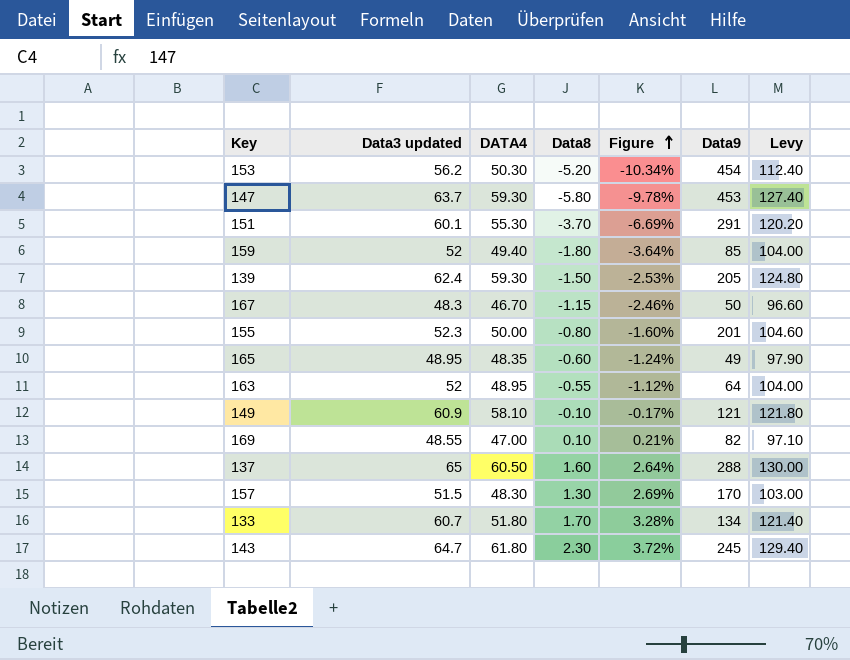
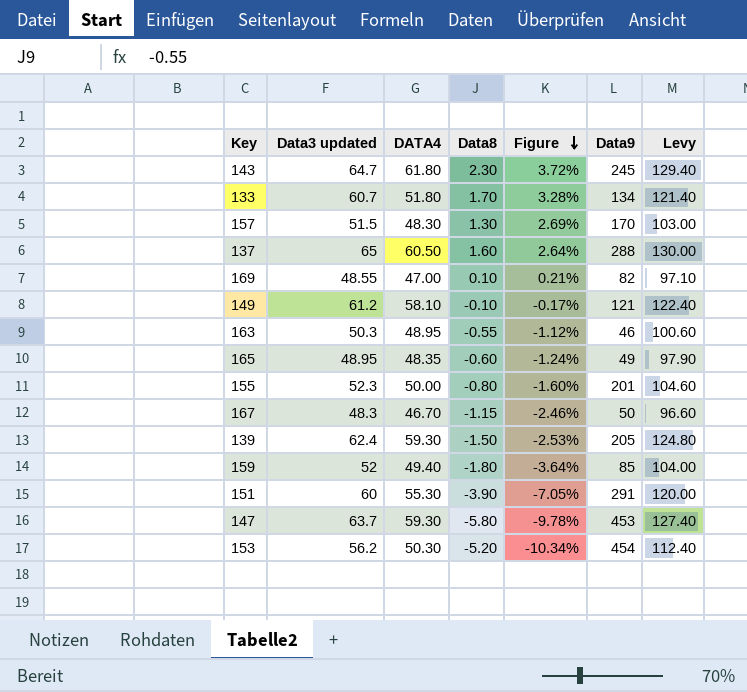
row order: Figure ascending -> Figure descending
149 | Data3 updated: 60.9 -> 61.2
149 | Levy: 121.80 -> 122.40
163 | Data3 updated: 52 -> 50.3
163 | Data9: 64 -> 46
163 | Levy: 104.00 -> 100.60
151 | Data3 updated: 60.1 -> 60
151 | Data8: -3.70 -> -3.90
151 | Figure: -6.69% -> -7.05%
151 | Levy: 120.20 -> 120.00

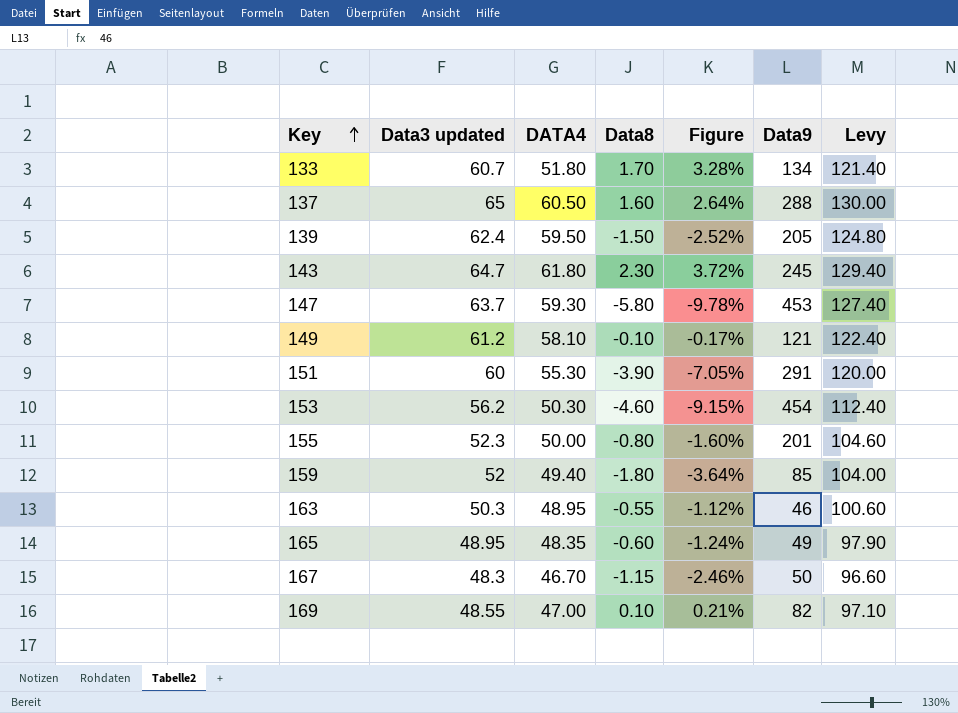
row order: Figure descending -> Key ascending
row 157: 51.5 | 48.30 | 1.30 | 2.69% | 170 | 103.00 -> none
139 | DATA4: 59.30 -> 59.50
139 | Figure: -2.53% -> -2.52%
153 | Data8: -5.20 -> -4.60
153 | Figure: -10.34% -> -9.15%

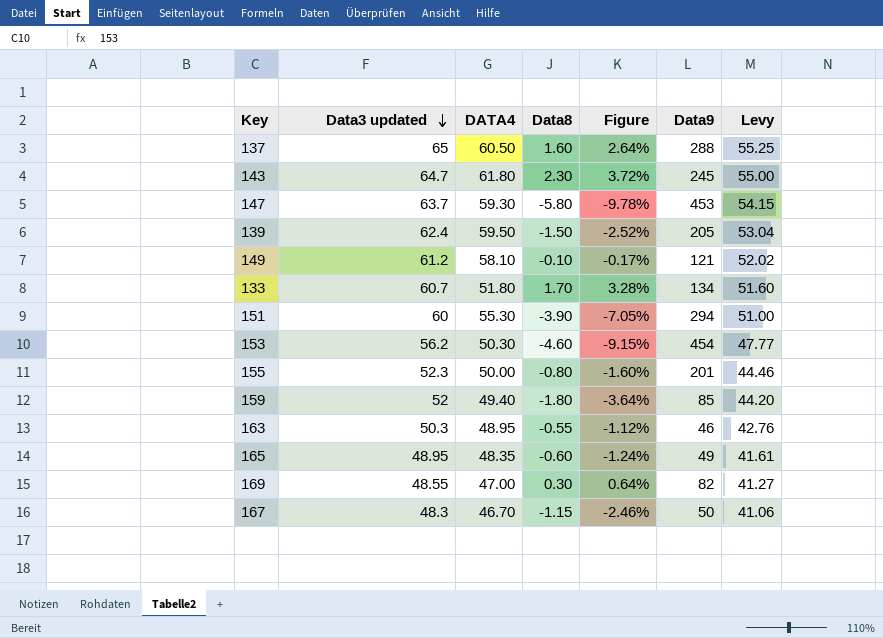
row order: Key ascending -> Data3 updated descending
column Levy | formula: [Data3 updated] * 2 -> [Data3 updated] * 0.85
151 | Data9: 291 -> 294
169 | Data8: 0.10 -> 0.30
169 | Figure: 0.21% -> 0.64%

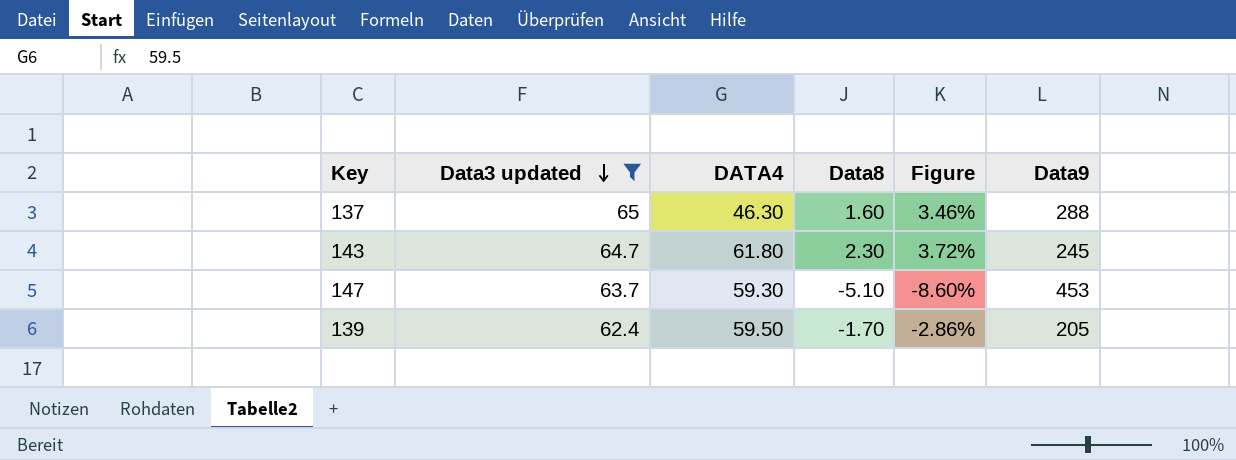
filter: none -> Data3 updated >= 62.4
column Levy | formula: [Data3 updated] * 0.85 -> none
137 | DATA4: 60.50 -> 46.30
137 | Figure: 2.64% -> 3.46%
147 | Data8: -5.80 -> -5.10
147 | Figure: -9.78% -> -8.60%
139 | Data8: -1.50 -> -1.70
139 | Figure: -2.52% -> -2.86%

